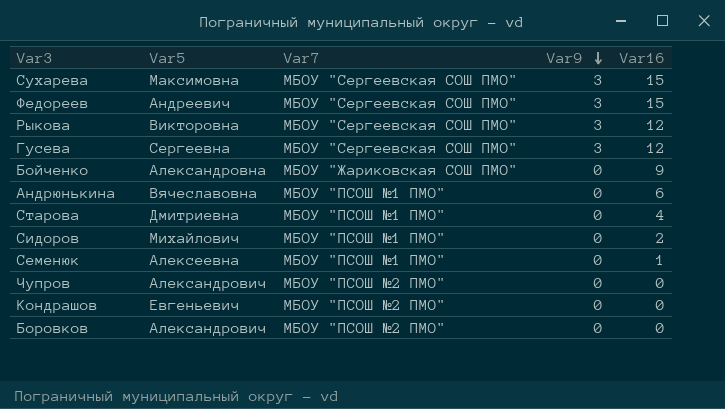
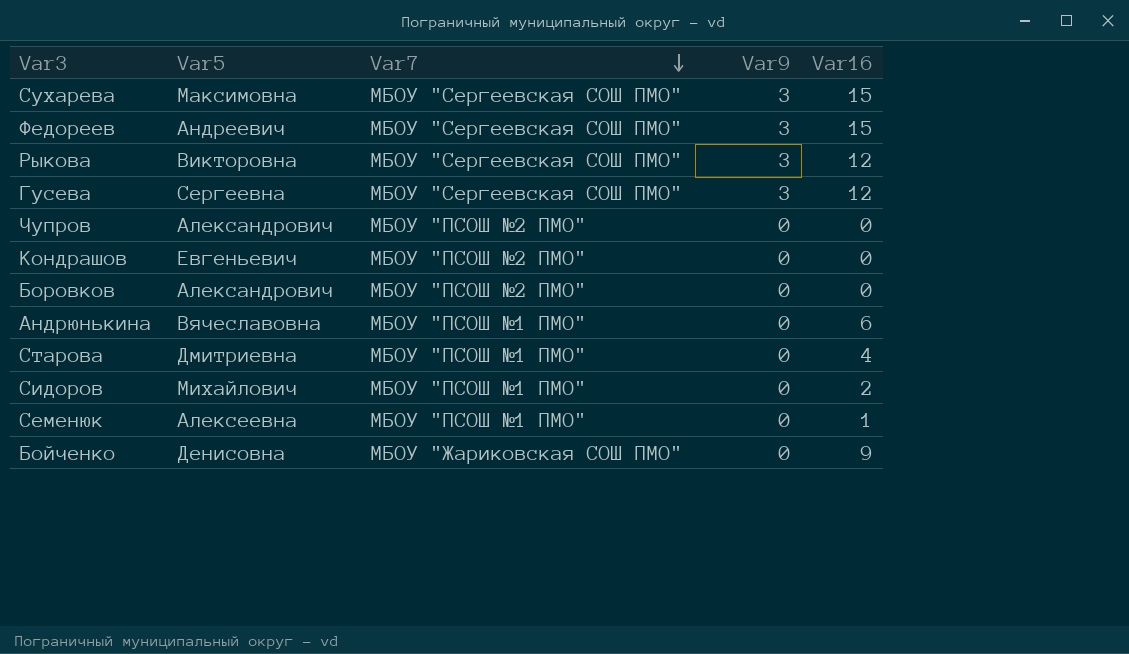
row order: Var9 descending -> Var7 descending
Бойченко | Var5: Александровна -> Денисовна

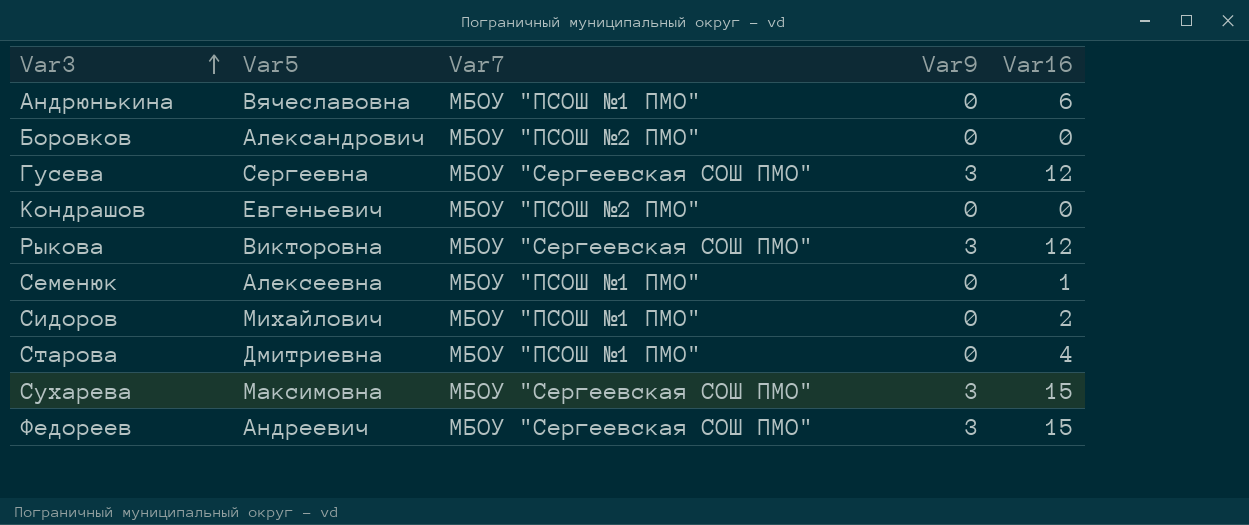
row order: Var7 descending -> Var3 ascending
row Чупров: Александрович | МБОУ "ПСОШ №2 ПМО" | 0 | 0 -> none
row Бойченко: Денисовна | МБОУ "Жариковская СОШ ПМО" | 0 | 9 -> none

